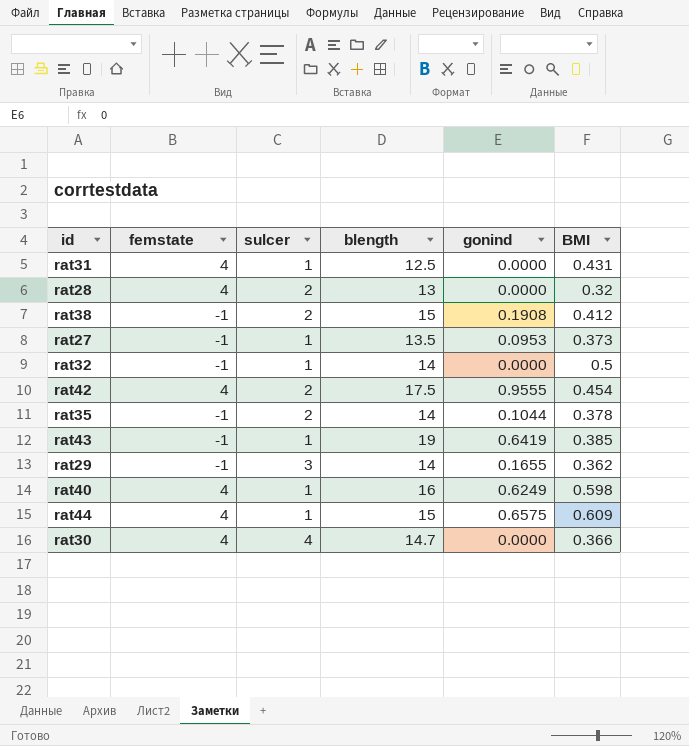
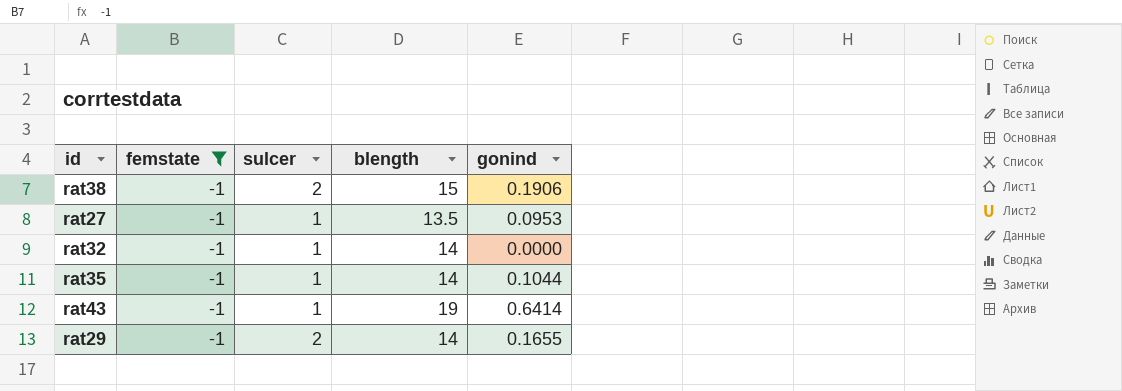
filter: none -> femstate = -1
column BMI | position: 6 -> none
rat38 | gonind: 0.1908 -> 0.1906
rat35 | sulcer: 2 -> 1
rat43 | gonind: 0.6419 -> 0.6414
rat29 | sulcer: 3 -> 2

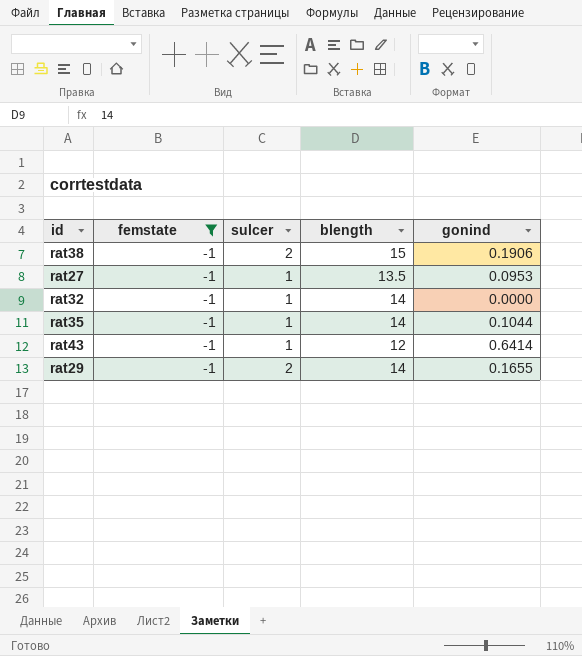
rat43 | blength: 19 -> 12

